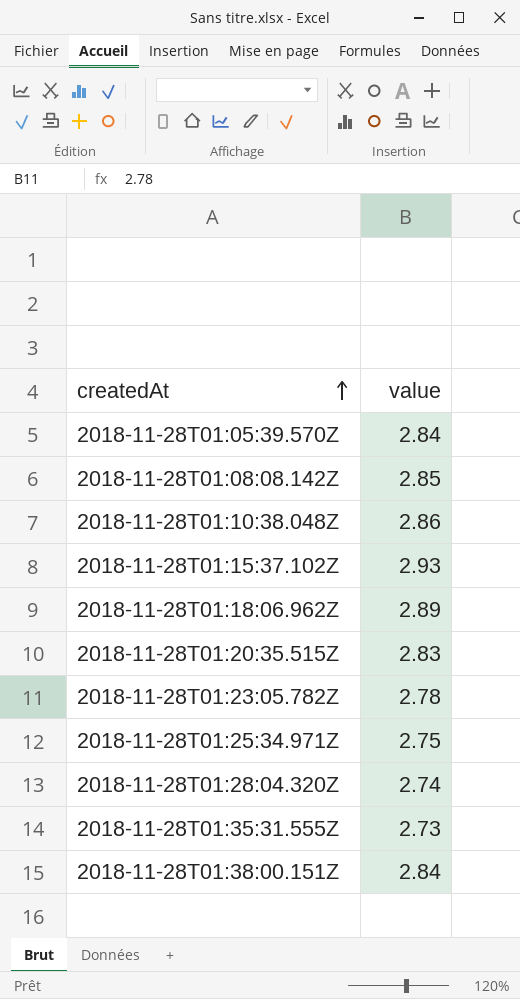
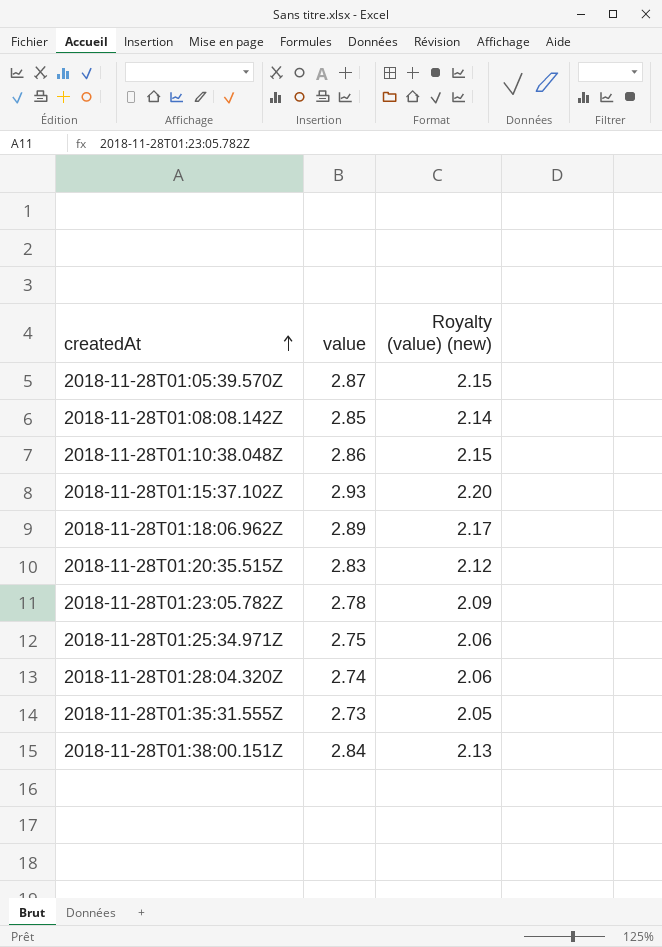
column Royalty (value) (new) | formula: none -> [value] * 0.75
2018-11-28T01:05:39.570Z | value: 2.84 -> 2.87

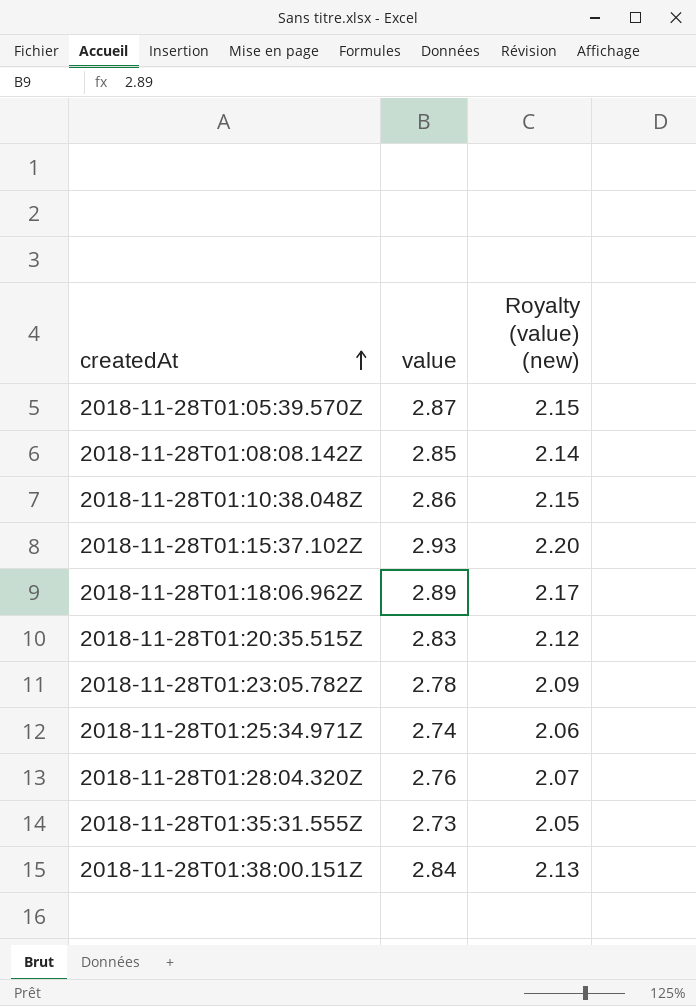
2018-11-28T01:25:34.971Z | value: 2.75 -> 2.74
2018-11-28T01:28:04.320Z | value: 2.74 -> 2.76
2018-11-28T01:28:04.320Z | Royalty (value) (new): 2.06 -> 2.07

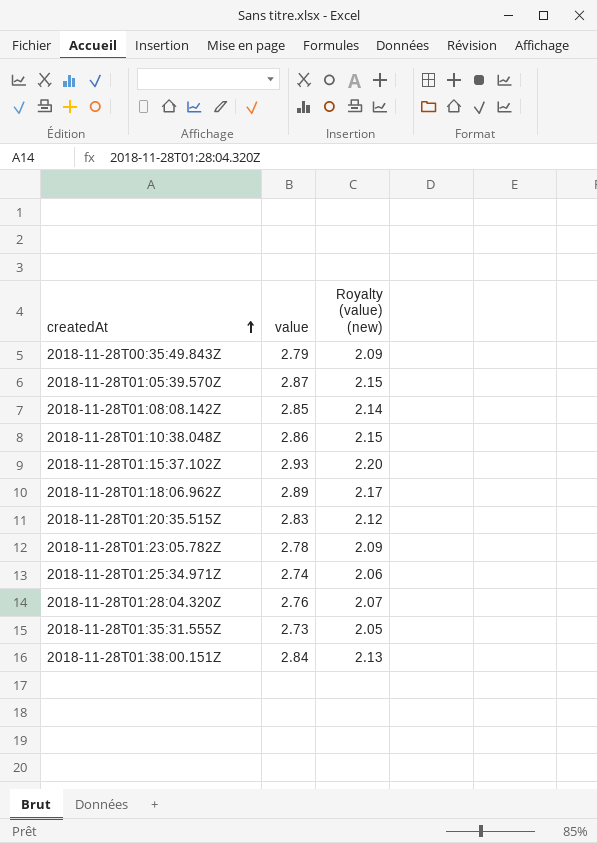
row 2018-11-28T00:35:49.843Z: none -> 2.79 | 2.09

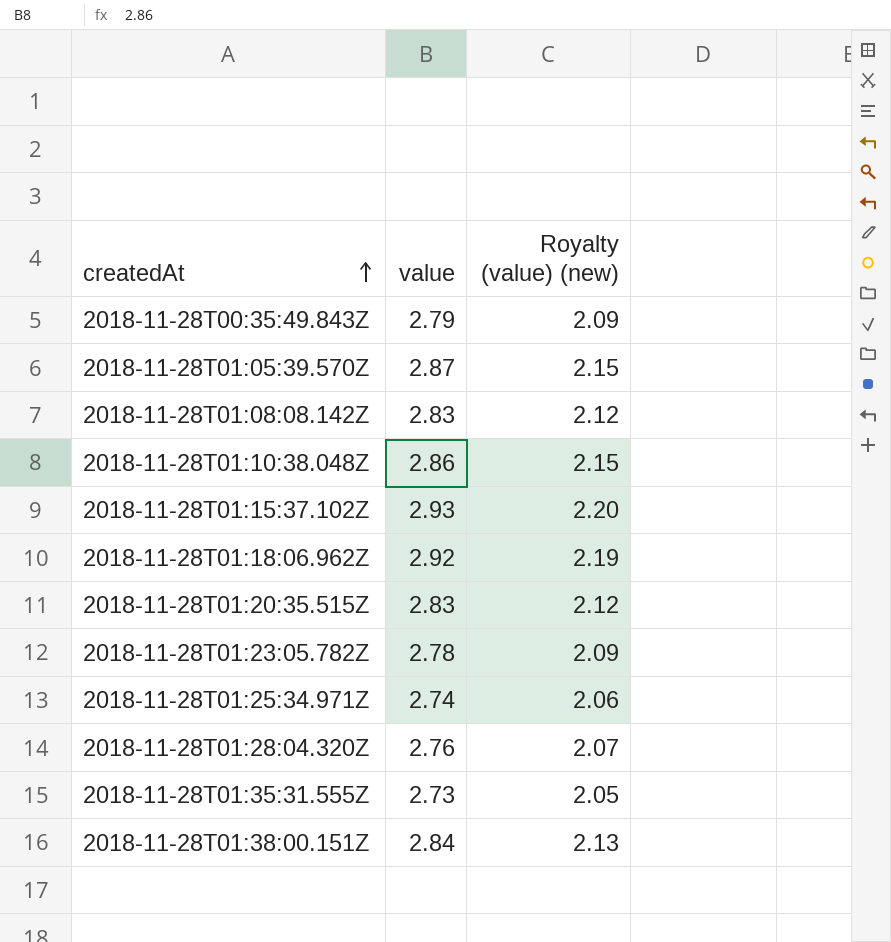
2018-11-28T01:08:08.142Z | value: 2.85 -> 2.83
2018-11-28T01:08:08.142Z | Royalty (value) (new): 2.14 -> 2.12
2018-11-28T01:18:06.962Z | value: 2.89 -> 2.92
2018-11-28T01:18:06.962Z | Royalty (value) (new): 2.17 -> 2.19

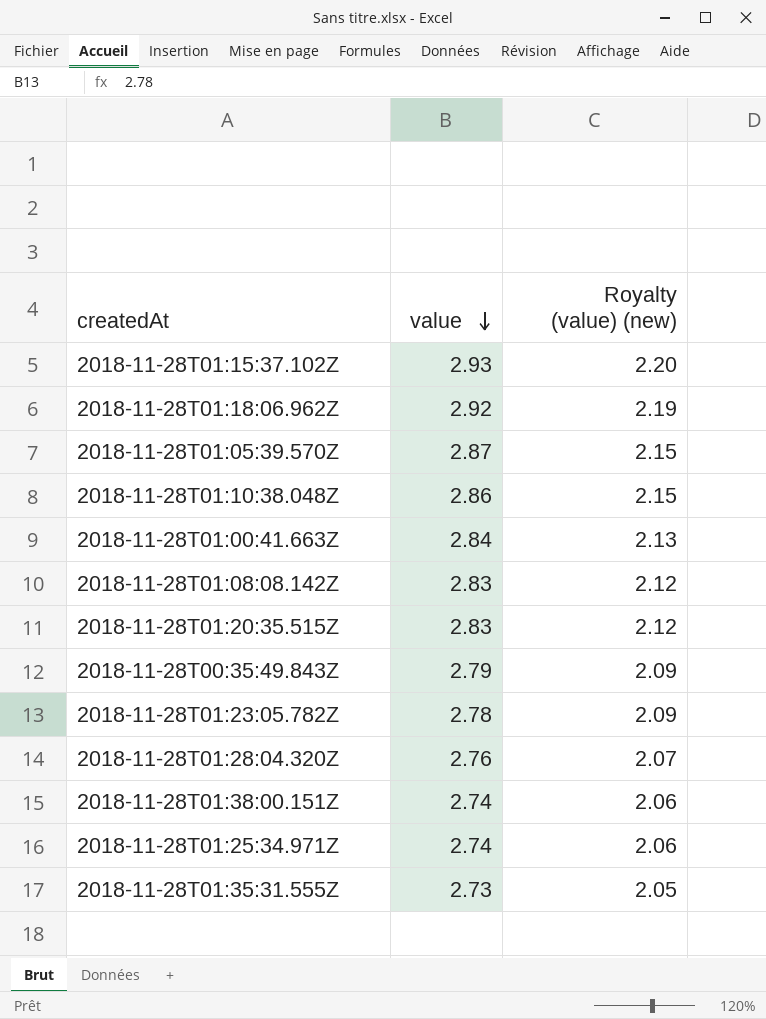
row order: createdAt ascending -> value descending
row 2018-11-28T01:00:41.663Z: none -> 2.84 | 2.13
2018-11-28T01:38:00.151Z | value: 2.84 -> 2.74
2018-11-28T01:38:00.151Z | Royalty (value) (new): 2.13 -> 2.06

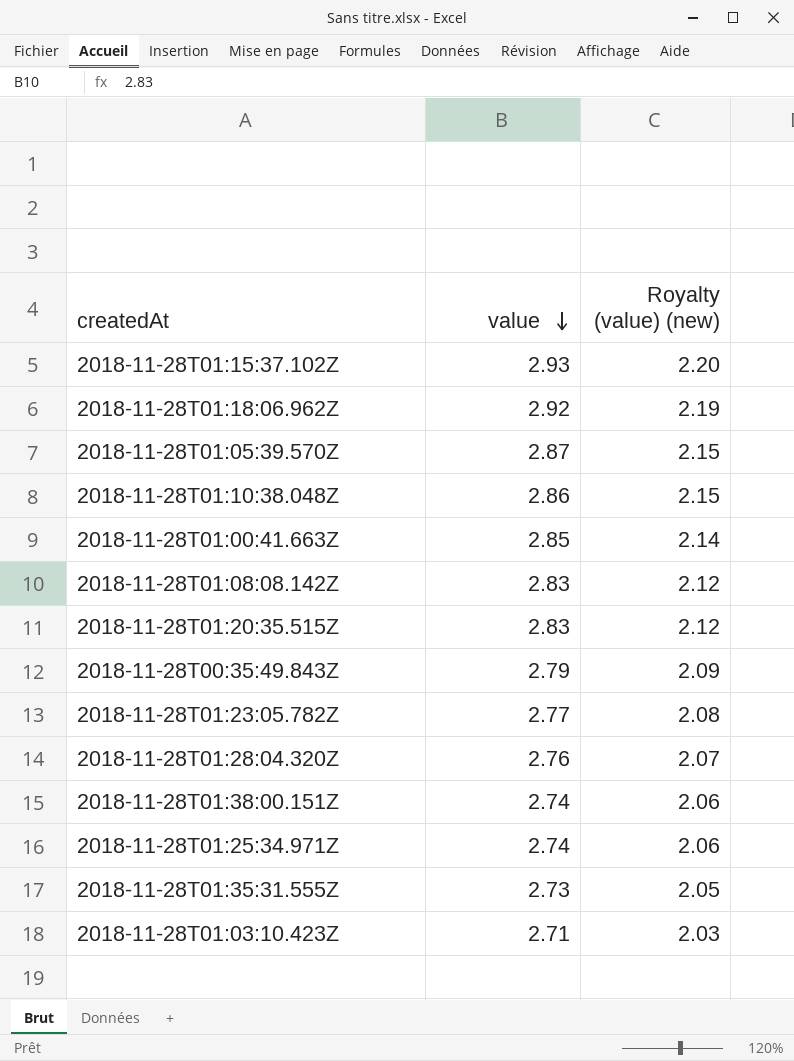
2018-11-28T01:00:41.663Z | value: 2.84 -> 2.85
2018-11-28T01:00:41.663Z | Royalty (value) (new): 2.13 -> 2.14
2018-11-28T01:23:05.782Z | value: 2.78 -> 2.77
2018-11-28T01:23:05.782Z | Royalty (value) (new): 2.09 -> 2.08
row 2018-11-28T01:03:10.423Z: none -> 2.71 | 2.03

